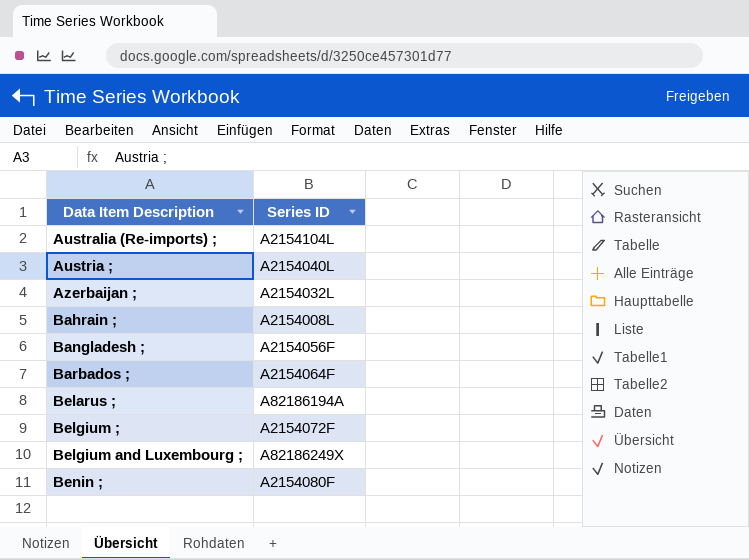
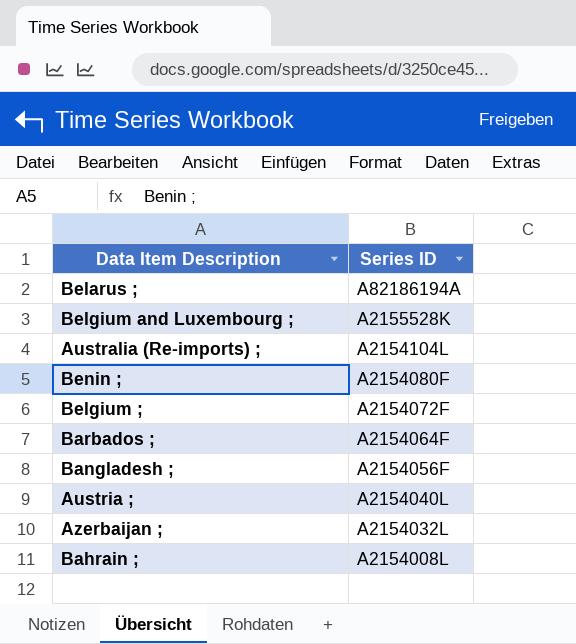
row order: Data Item Description ascending -> Series ID descending
Belgium and Luxembourg ; | Series ID: A82186249X -> A2155528K

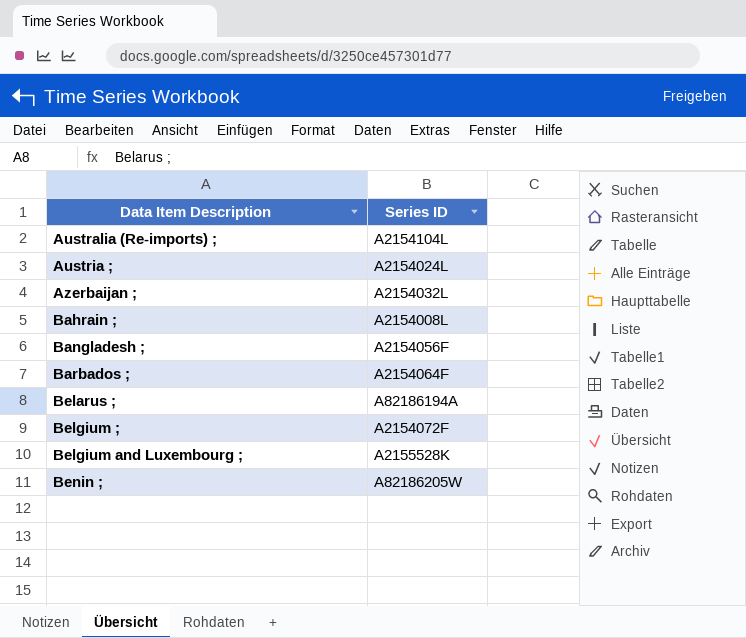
row order: Series ID descending -> Data Item Description ascending
Austria ; | Series ID: A2154040L -> A2154024L
Benin ; | Series ID: A2154080F -> A82186205W

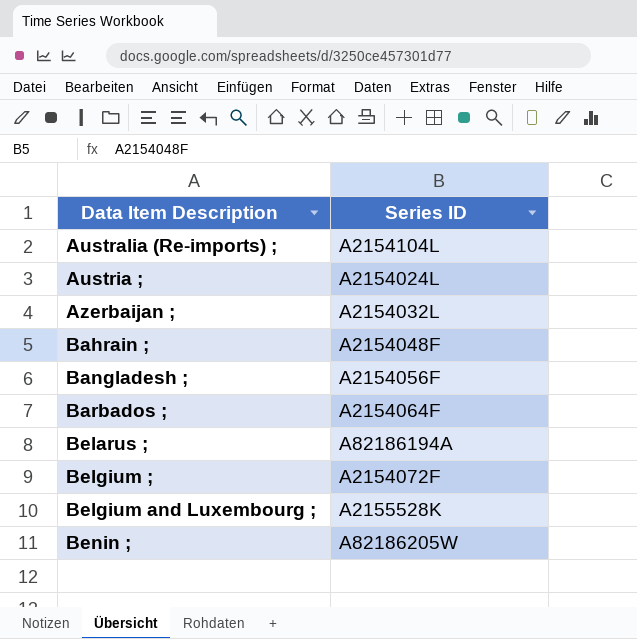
Bahrain ; | Series ID: A2154008L -> A2154048F

